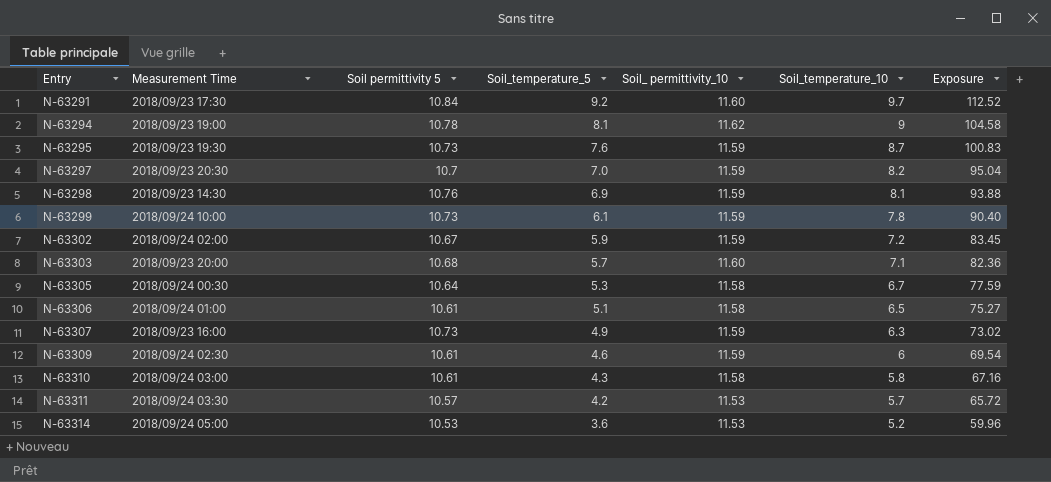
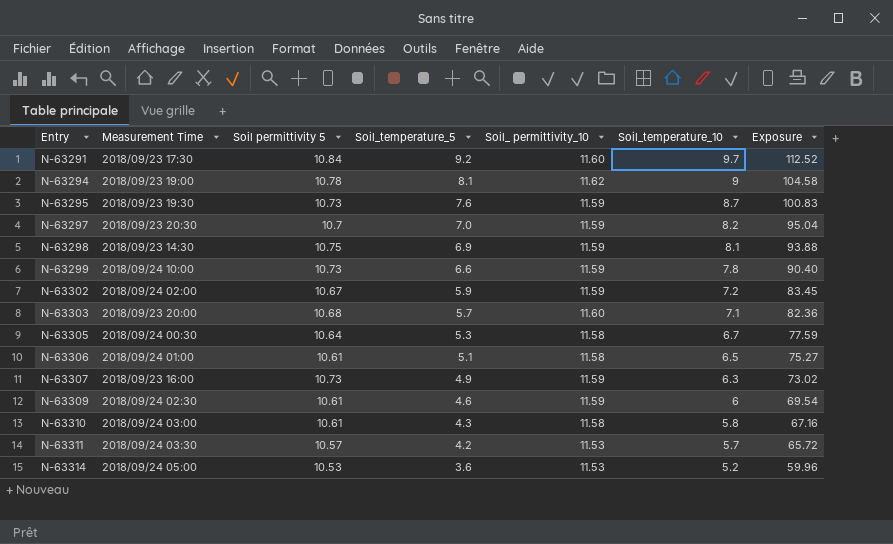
N-63298 | Soil permittivity 5: 10.76 -> 10.75
N-63299 | Soil_temperature_5: 6.1 -> 6.6

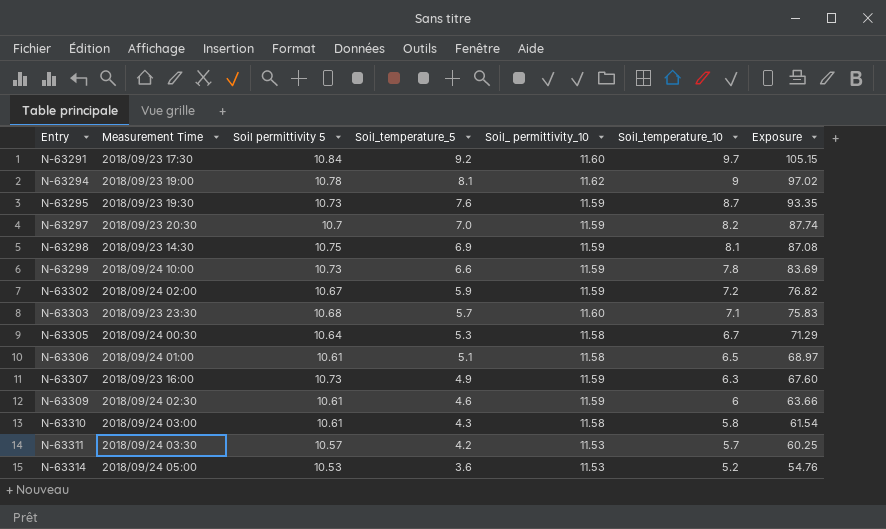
column Exposure | formula: [Soil_ permittivity_10] * [Soil_temperature_10] -> [Soil permittivity 5] * [Soil_temperature_10]
N-63303 | Measurement Time: 2018/09/23 20:00 -> 2018/09/23 23:30

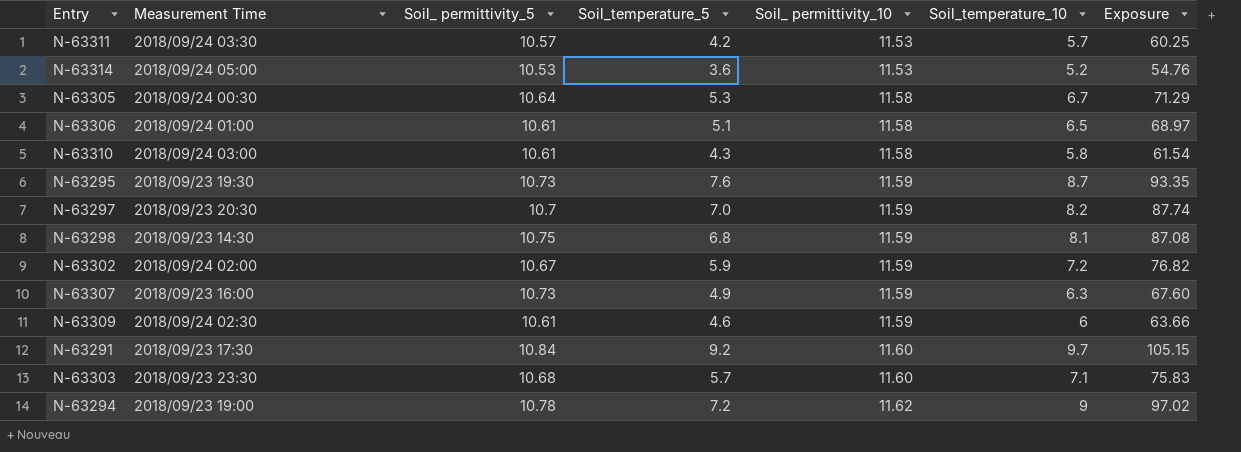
row order: Entry ascending -> Soil_ permittivity_10 ascending
column name: Soil permittivity 5 -> Soil_ permittivity_5
row N-63299: 2018/09/24 10:00 | 10.73 | 6.6 | 11.59 | 7.8 | 83.69 -> none
N-63298 | Soil_temperature_5: 6.9 -> 6.8
N-63294 | Soil_temperature_5: 8.1 -> 7.2

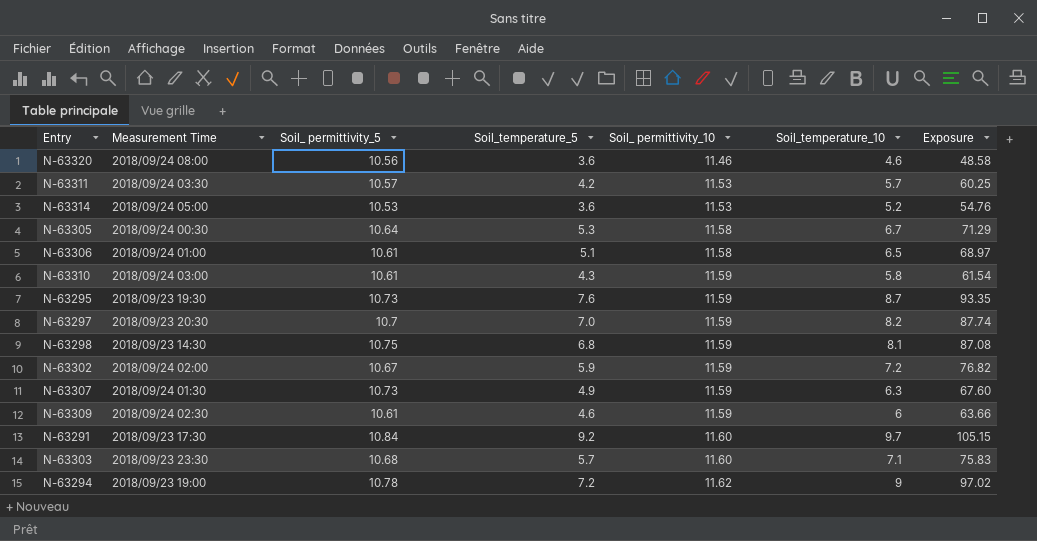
row N-63320: none -> 2018/09/24 08:00 | 10.56 | 3.6 | 11.46 | 4.6 | 48.58
N-63310 | Soil_ permittivity_10: 11.58 -> 11.59
N-63307 | Measurement Time: 2018/09/23 16:00 -> 2018/09/24 01:30

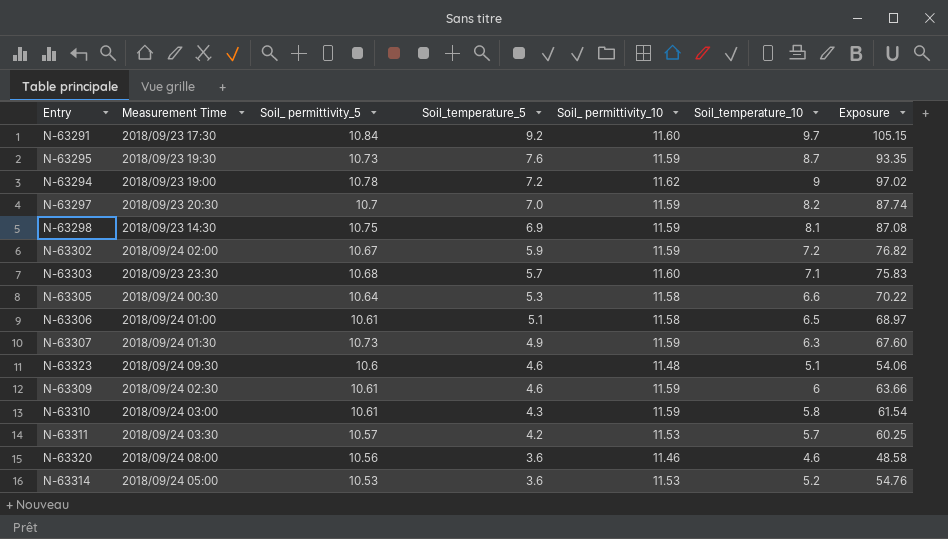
row order: Soil_ permittivity_10 ascending -> Soil_temperature_5 descending
N-63298 | Soil_temperature_5: 6.8 -> 6.9
N-63305 | Soil_temperature_10: 6.7 -> 6.6
N-63305 | Exposure: 71.29 -> 70.22
row N-63323: none -> 2018/09/24 09:30 | 10.6 | 4.6 | 11.48 | 5.1 | 54.06

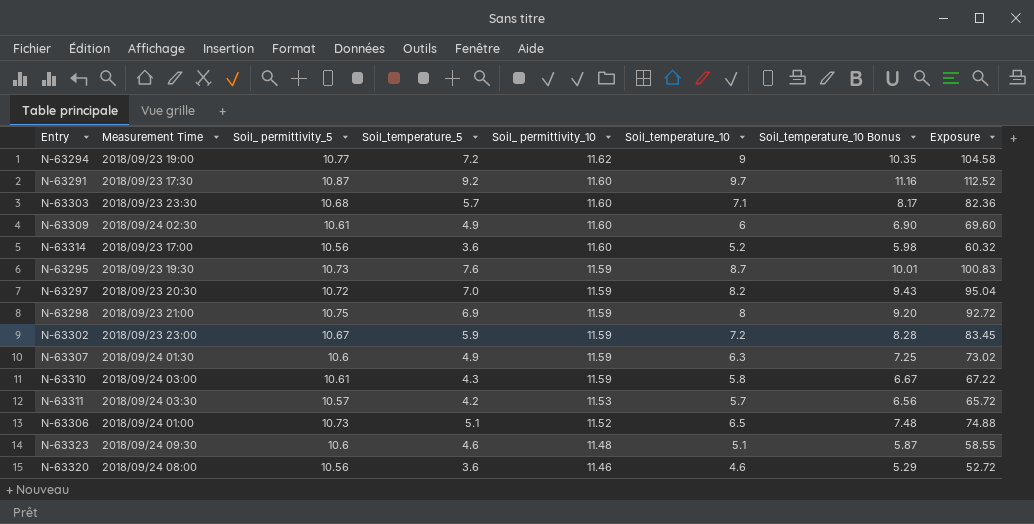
row order: Soil_temperature_5 descending -> Soil_ permittivity_10 descending
column Soil_temperature_10 Bonus | formula: none -> [Soil_temperature_10] * 1.15
column Exposure | formula: [Soil_ permittivity_5] * [Soil_temperature_10] -> [Soil_ permittivity_10] * [Soil_temperature_10]
row N-63305: 2018/09/24 00:30 | 10.64 | 5.3 | 11.58 | 6.6 | 70.22 -> none
N-63294 | Soil_ permittivity_5: 10.78 -> 10.77
N-63291 | Soil_ permittivity_5: 10.84 -> 10.87
N-63309 | Soil_temperature_5: 4.6 -> 4.9
N-63309 | Soil_ permittivity_10: 11.59 -> 11.60
N-63314 | Measurement Time: 2018/09/24 05:00 -> 2018/09/23 17:00
N-63314 | Soil_ permittivity_5: 10.53 -> 10.56
N-63314 | Soil_ permittivity_10: 11.53 -> 11.60
N-63297 | Soil_ permittivity_5: 10.7 -> 10.72
N-63298 | Measurement Time: 2018/09/23 14:30 -> 2018/09/23 21:00
N-63298 | Soil_temperature_10: 8.1 -> 8
N-63302 | Measurement Time: 2018/09/24 02:00 -> 2018/09/23 23:00
N-63307 | Soil_ permittivity_5: 10.73 -> 10.6
N-63306 | Soil_ permittivity_5: 10.61 -> 10.73
N-63306 | Soil_ permittivity_10: 11.58 -> 11.52

